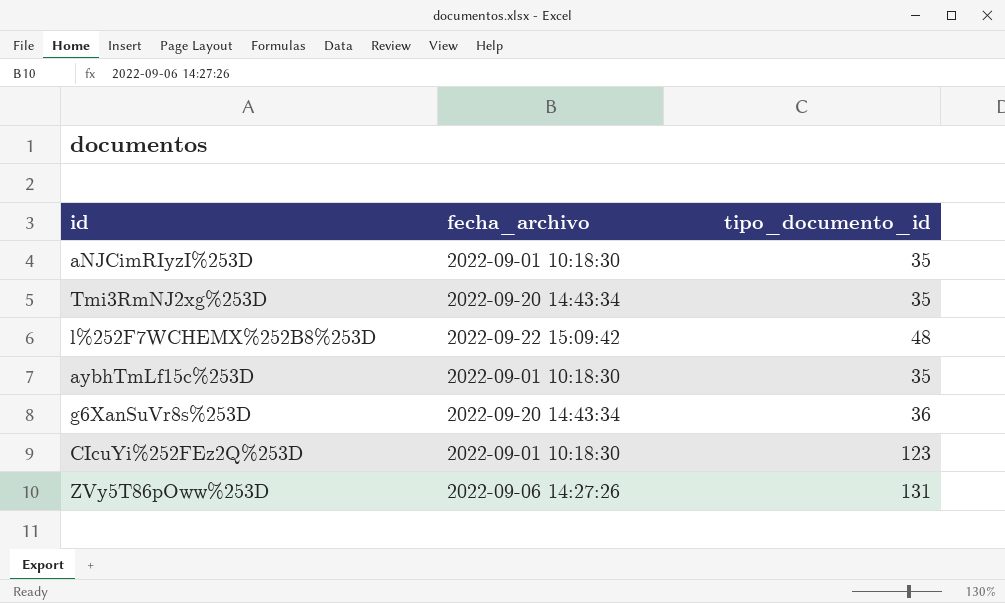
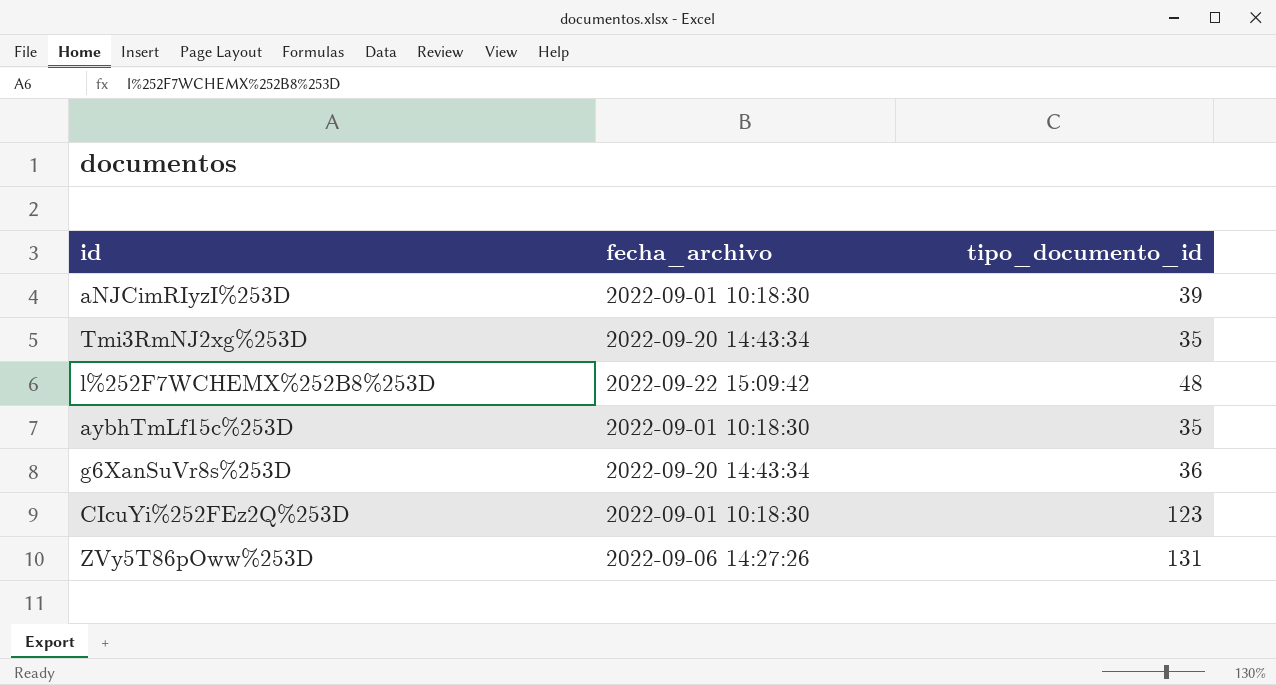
aNJCimRIyzI%253D | tipo_documento_id: 35 -> 39

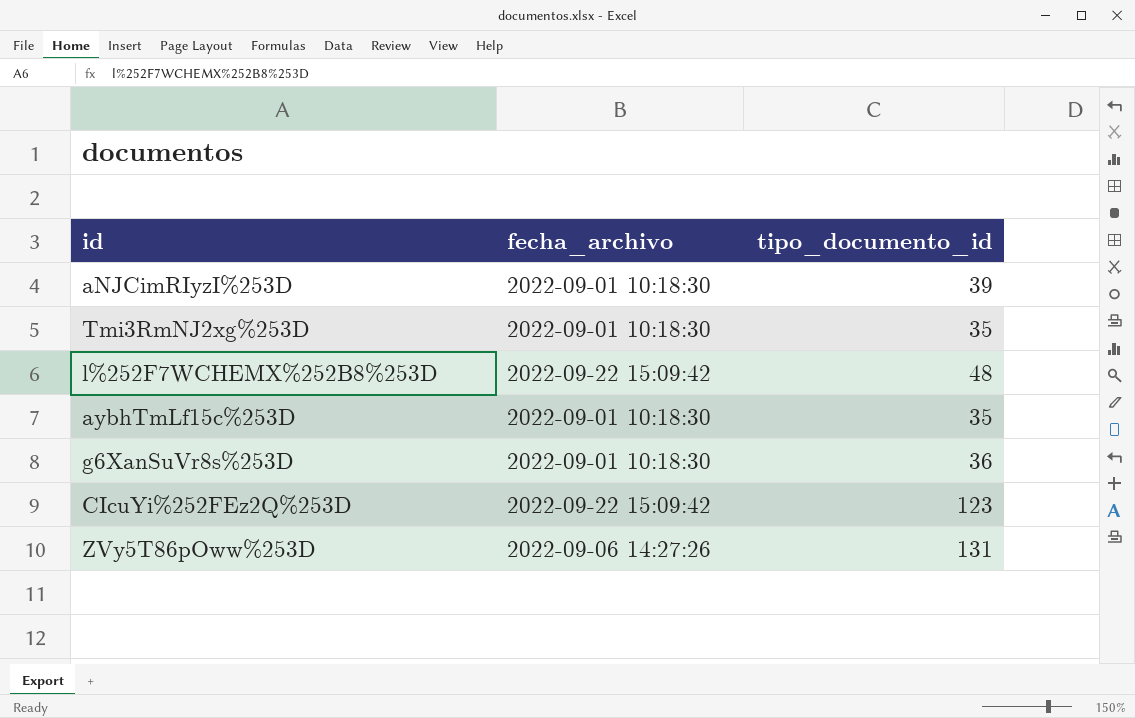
Tmi3RmNJ2xg%253D | fecha_archivo: 2022-09-20 14:43:34 -> 2022-09-01 10:18:30
g6XanSuVr8s%253D | fecha_archivo: 2022-09-20 14:43:34 -> 2022-09-01 10:18:30
CIcuYi%252FEz2Q%253D | fecha_archivo: 2022-09-01 10:18:30 -> 2022-09-22 15:09:42

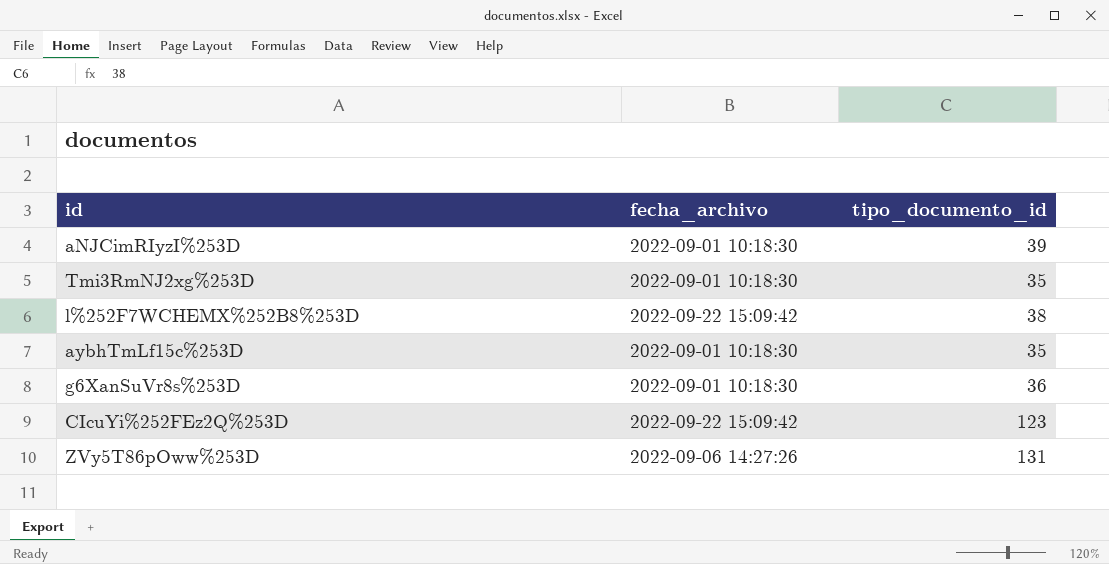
l%252F7WCHEMX%252B8%253D | tipo_documento_id: 48 -> 38

